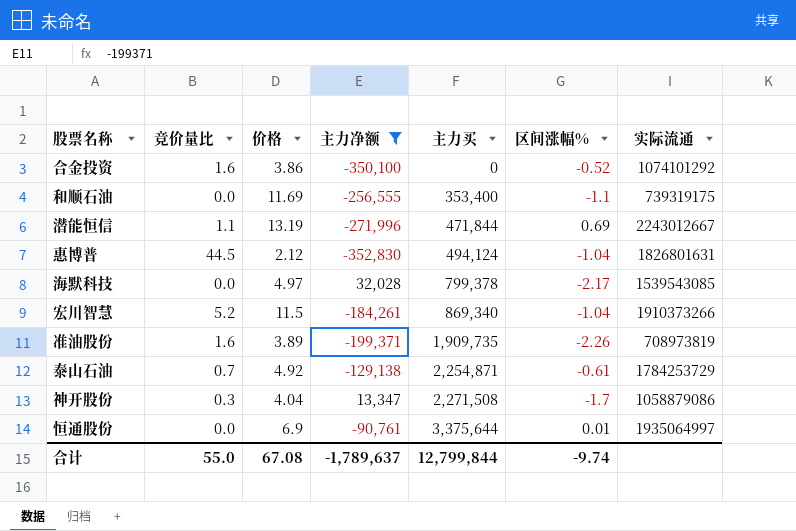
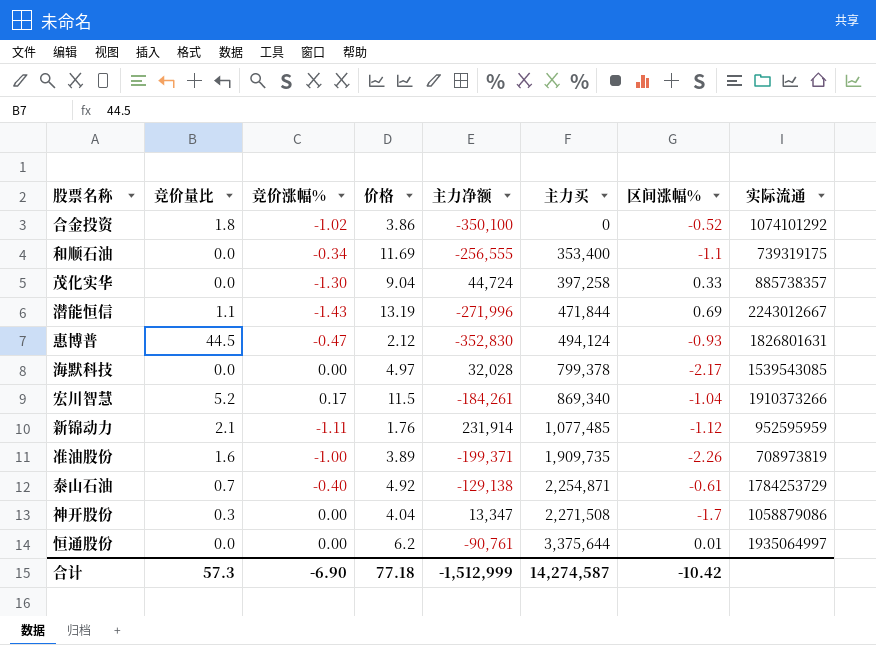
filter: 主力净额 <= 32,028 -> none
column 竞价涨幅% | position: none -> 3
合金投资 | 竞价量比: 1.6 -> 1.8
惠博普 | 区间涨幅%: -1.04 -> -0.93
恒通股份 | 价格: 6.9 -> 6.2
合计 | 竞价量比: 55.0 -> 57.3
合计 | 价格: 67.08 -> 77.18
合计 | 主力净额: -1,789,637 -> -1,512,999
合计 | 主力买: 12,799,844 -> 14,274,587
合计 | 区间涨幅%: -9.74 -> -10.42

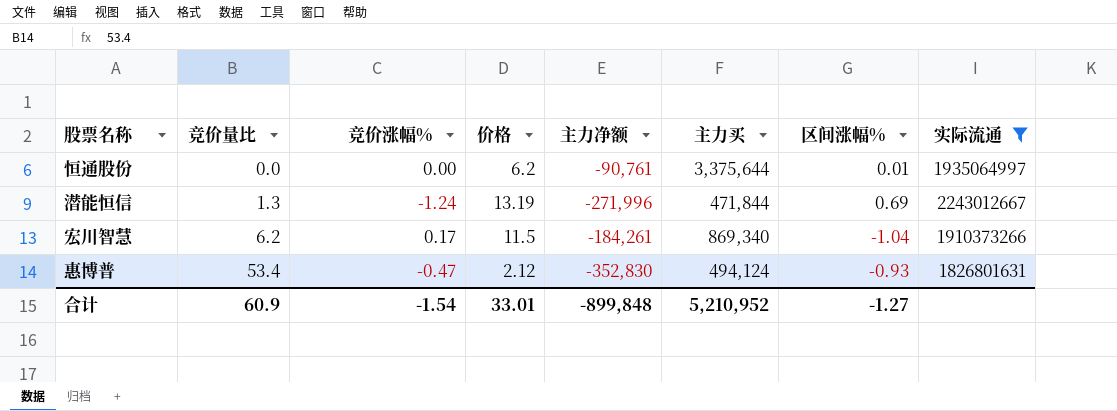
filter: none -> 实际流通 >= 1826801631
row order: 主力买 ascending -> 竞价量比 ascending
潜能恒信 | 竞价量比: 1.1 -> 1.3
潜能恒信 | 竞价涨幅%: -1.43 -> -1.24
宏川智慧 | 竞价量比: 5.2 -> 6.2
惠博普 | 竞价量比: 44.5 -> 53.4
合计 | 竞价量比: 57.3 -> 60.9
合计 | 竞价涨幅%: -6.90 -> -1.54
合计 | 价格: 77.18 -> 33.01
合计 | 主力净额: -1,512,999 -> -899,848
合计 | 主力买: 14,274,587 -> 5,210,952
合计 | 区间涨幅%: -10.42 -> -1.27

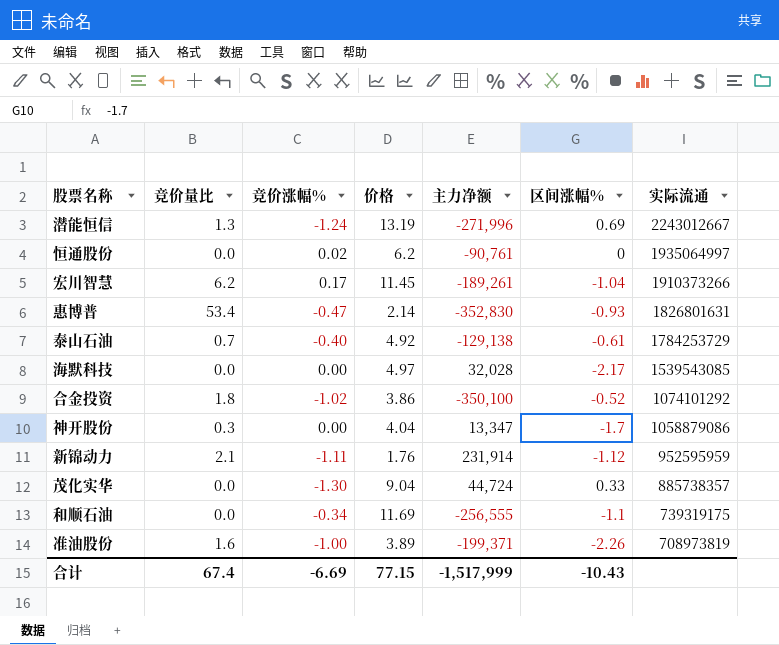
filter: 实际流通 >= 1826801631 -> none
row order: 竞价量比 ascending -> 实际流通 descending
column 主力买 | position: 6 -> none
恒通股份 | 竞价涨幅%: 0.00 -> 0.02
恒通股份 | 区间涨幅%: 0.01 -> 0
宏川智慧 | 价格: 11.5 -> 11.45
宏川智慧 | 主力净额: -184,261 -> -189,261
惠博普 | 价格: 2.12 -> 2.14
合计 | 竞价量比: 60.9 -> 67.4
合计 | 竞价涨幅%: -1.54 -> -6.69
合计 | 价格: 33.01 -> 77.15
合计 | 主力净额: -899,848 -> -1,517,999
合计 | 区间涨幅%: -1.27 -> -10.43

